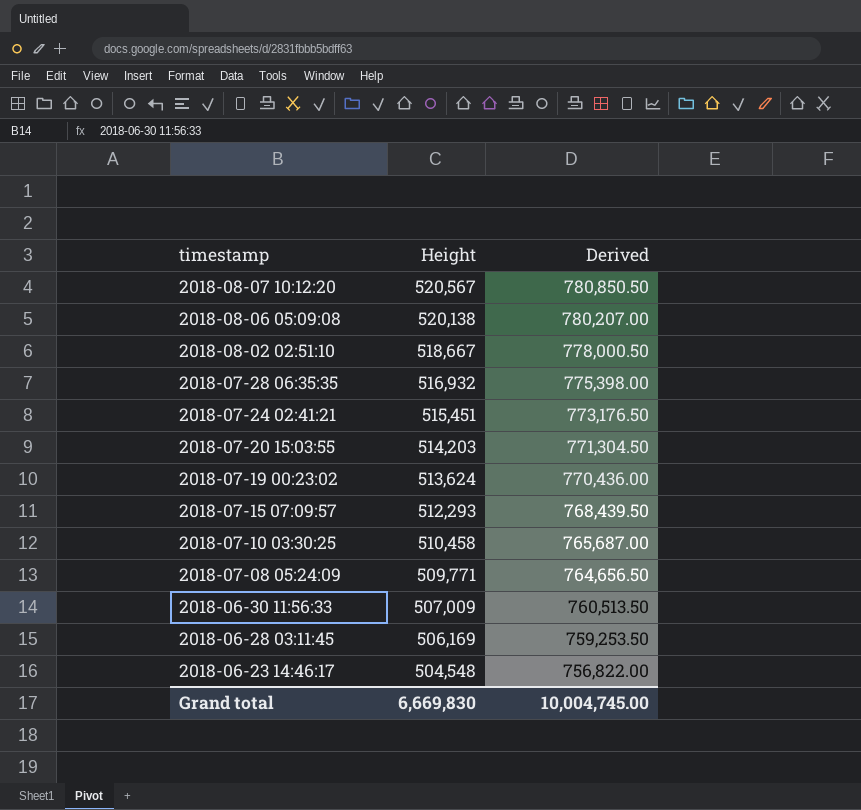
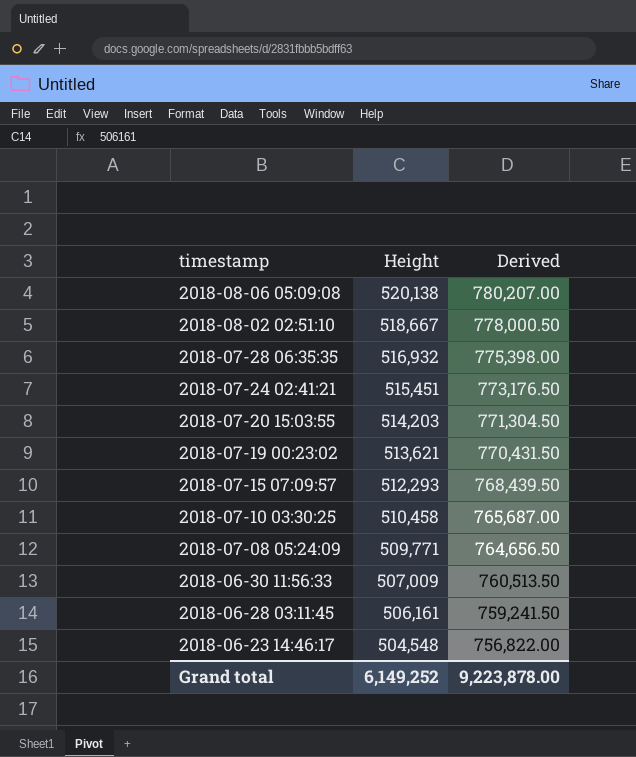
row 2018-08-07 10:12:20: 520,567 | 780,850.50 -> none
2018-07-19 00:23:02 | Height: 513,624 -> 513,621
2018-07-19 00:23:02 | Derived: 770,436.00 -> 770,431.50
2018-06-28 03:11:45 | Height: 506,169 -> 506,161
2018-06-28 03:11:45 | Derived: 759,253.50 -> 759,241.50
Grand total | Height: 6,669,830 -> 6,149,252
Grand total | Derived: 10,004,745.00 -> 9,223,878.00

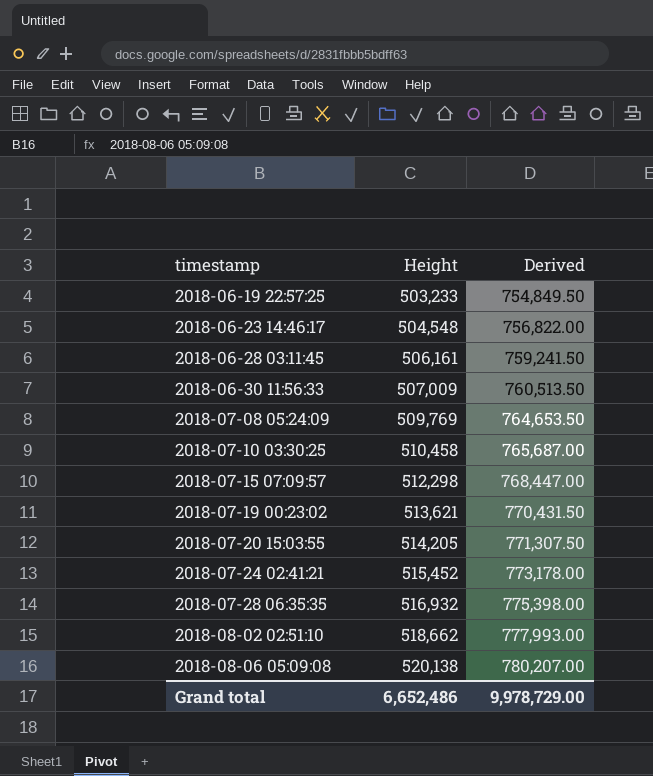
row order: timestamp descending -> timestamp ascending
row 2018-06-19 22:57:25: none -> 503,233 | 754,849.50
2018-07-08 05:24:09 | Height: 509,771 -> 509,769
2018-07-08 05:24:09 | Derived: 764,656.50 -> 764,653.50
2018-07-15 07:09:57 | Height: 512,293 -> 512,298
2018-07-15 07:09:57 | Derived: 768,439.50 -> 768,447.00
2018-07-20 15:03:55 | Height: 514,203 -> 514,205
2018-07-20 15:03:55 | Derived: 771,304.50 -> 771,307.50
2018-07-24 02:41:21 | Height: 515,451 -> 515,452
2018-07-24 02:41:21 | Derived: 773,176.50 -> 773,178.00
2018-08-02 02:51:10 | Height: 518,667 -> 518,662
2018-08-02 02:51:10 | Derived: 778,000.50 -> 777,993.00
Grand total | Height: 6,149,252 -> 6,652,486
Grand total | Derived: 9,223,878.00 -> 9,978,729.00

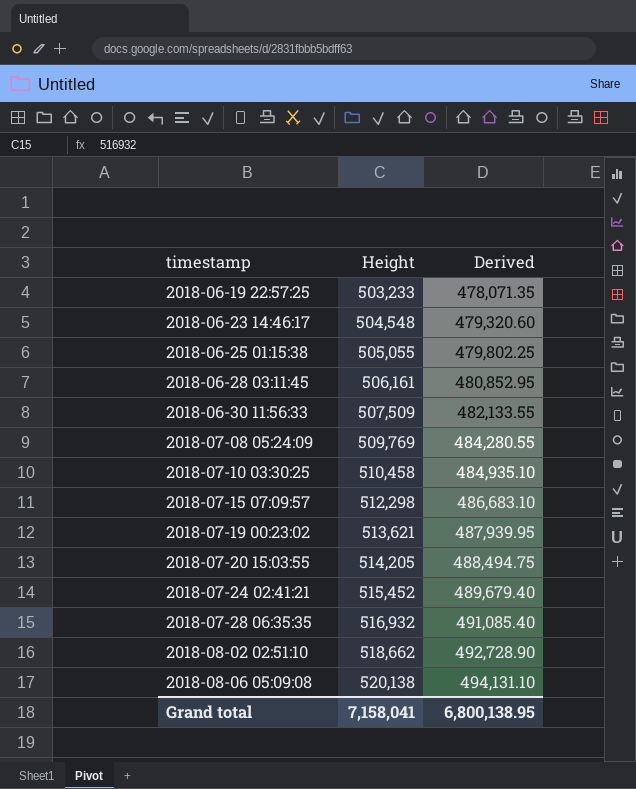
column Derived | formula: [Height] * 1.5 -> [Height] * 0.95
row 2018-06-25 01:15:38: none -> 505,055 | 479,802.25
2018-06-30 11:56:33 | Height: 507,009 -> 507,509
Grand total | Height: 6,652,486 -> 7,158,041
Grand total | Derived: 9,978,729.00 -> 6,800,138.95

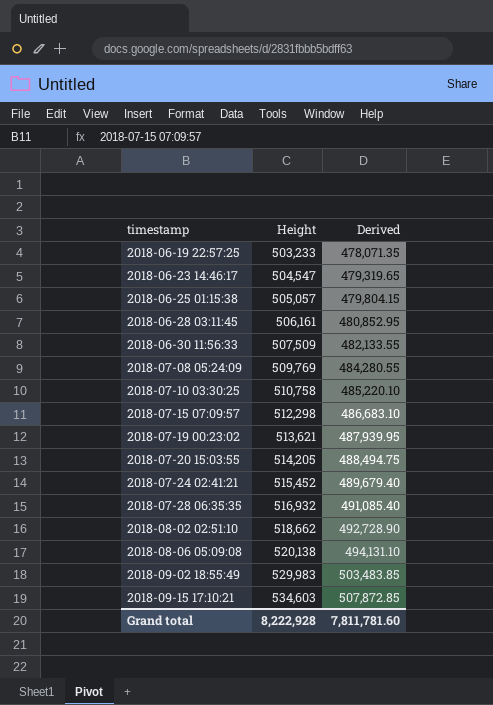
2018-06-23 14:46:17 | Height: 504,548 -> 504,547
2018-06-23 14:46:17 | Derived: 479,320.60 -> 479,319.65
2018-06-25 01:15:38 | Height: 505,055 -> 505,057
2018-06-25 01:15:38 | Derived: 479,802.25 -> 479,804.15
2018-07-10 03:30:25 | Height: 510,458 -> 510,758
2018-07-10 03:30:25 | Derived: 484,935.10 -> 485,220.10
row 2018-09-02 18:55:49: none -> 529,983 | 503,483.85
row 2018-09-15 17:10:21: none -> 534,603 | 507,872.85
Grand total | Height: 7,158,041 -> 8,222,928
Grand total | Derived: 6,800,138.95 -> 7,811,781.60

